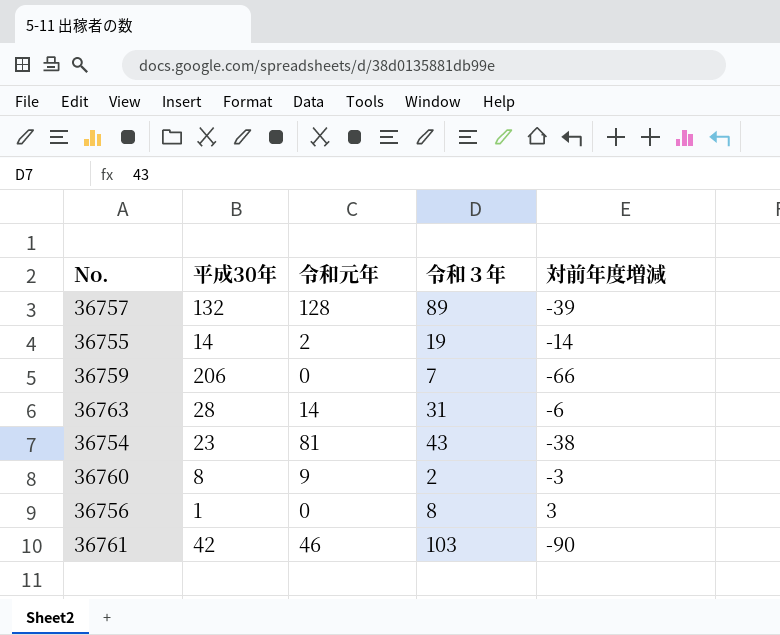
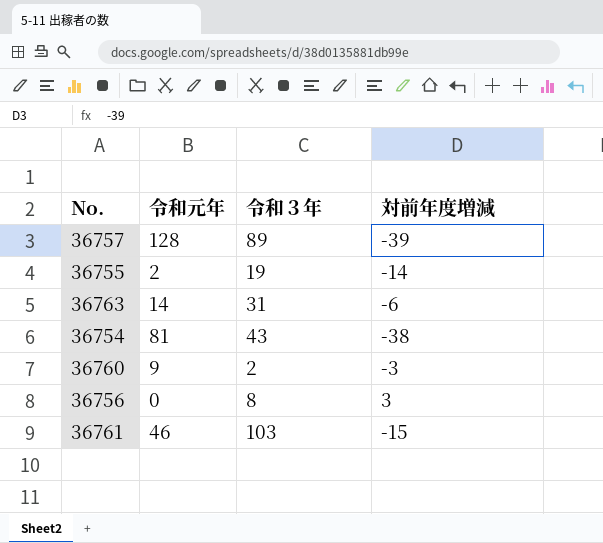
column 平成30年 | position: 2 -> none
row 36759: 206 | 0 | 7 | -66 -> none
36761 | 対前年度増減: -90 -> -15

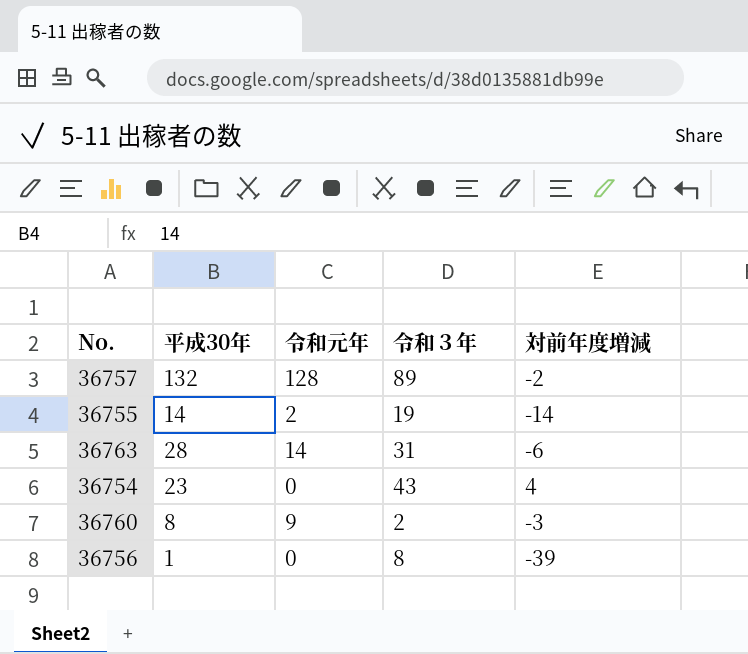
column 平成30年 | position: none -> 2
row 36761: 46 | 103 | -15 -> none
36757 | 対前年度増減: -39 -> -2
36754 | 令和元年: 81 -> 0
36754 | 対前年度増減: -38 -> 4
36756 | 対前年度増減: 3 -> -39

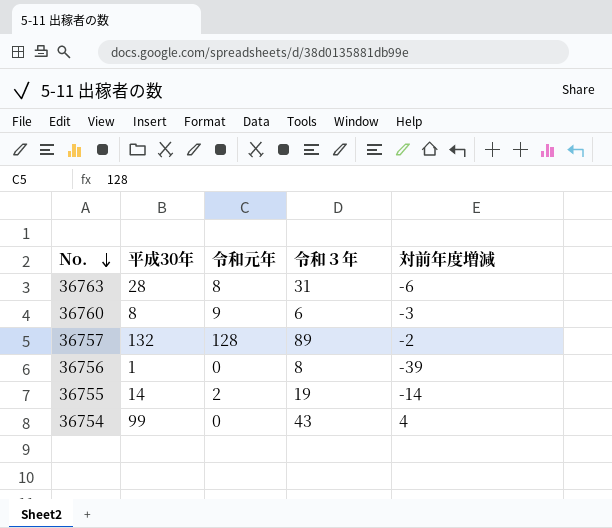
row order: none -> No. descending
36763 | 令和元年: 14 -> 8
36760 | 令和３年: 2 -> 6
36754 | 平成30年: 23 -> 99

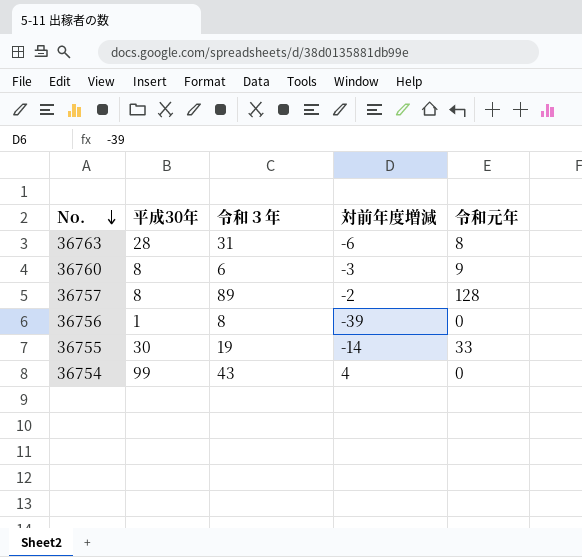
column 令和元年 | position: 3 -> 5
36757 | 平成30年: 132 -> 8
36755 | 平成30年: 14 -> 30
36755 | 令和元年: 2 -> 33

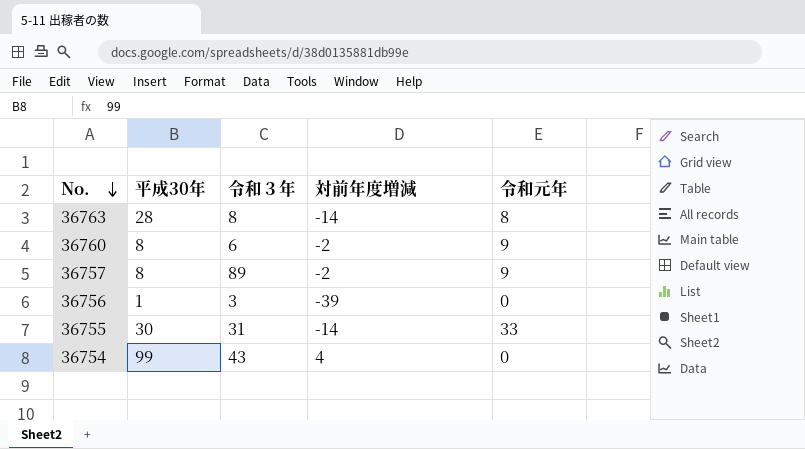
36763 | 令和３年: 31 -> 8
36763 | 対前年度増減: -6 -> -14
36760 | 対前年度増減: -3 -> -2
36757 | 令和元年: 128 -> 9
36756 | 令和３年: 8 -> 3
36755 | 令和３年: 19 -> 31

